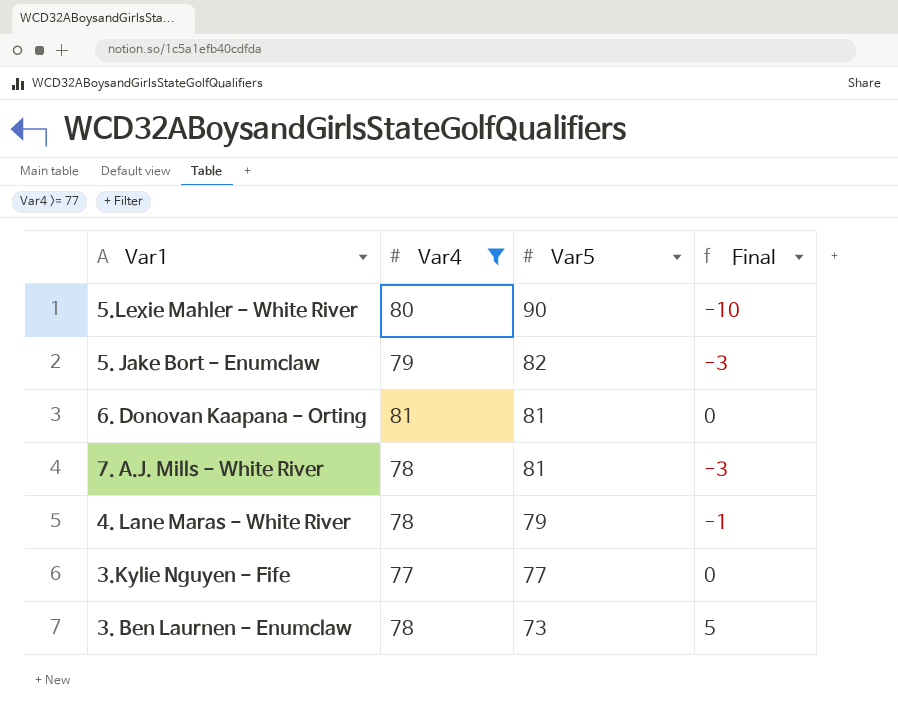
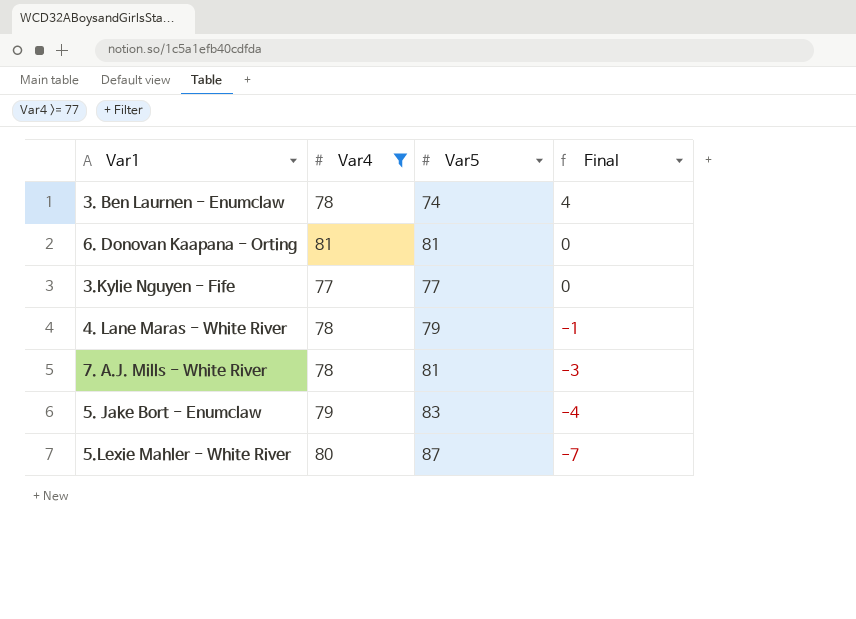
row order: Var5 descending -> Final descending
3. Ben Laurnen - Enumclaw | Var5: 73 -> 74
3. Ben Laurnen - Enumclaw | Final: 5 -> 4
5. Jake Bort - Enumclaw | Var5: 82 -> 83
5. Jake Bort - Enumclaw | Final: -3 -> -4
5.Lexie Mahler - White River | Var5: 90 -> 87
5.Lexie Mahler - White River | Final: -10 -> -7

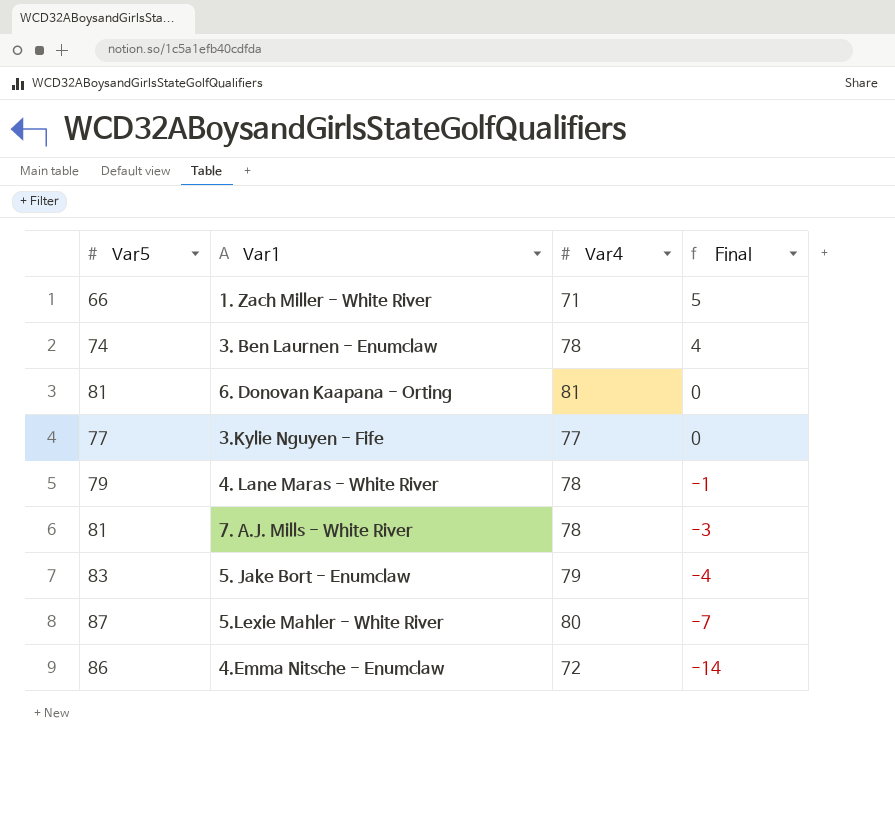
filter: Var4 >= 77 -> none
column Var5 | position: 3 -> 1

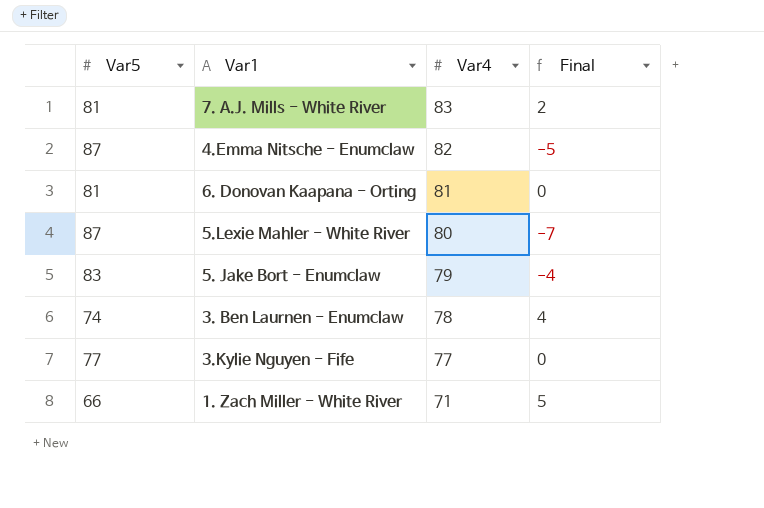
row order: Final descending -> Var4 descending
row 4. Lane Maras - White River: 79 | 78 | -1 -> none
7. A.J. Mills - White River | Var4: 78 -> 83
7. A.J. Mills - White River | Final: -3 -> 2
4.Emma Nitsche - Enumclaw | Var5: 86 -> 87
4.Emma Nitsche - Enumclaw | Var4: 72 -> 82
4.Emma Nitsche - Enumclaw | Final: -14 -> -5

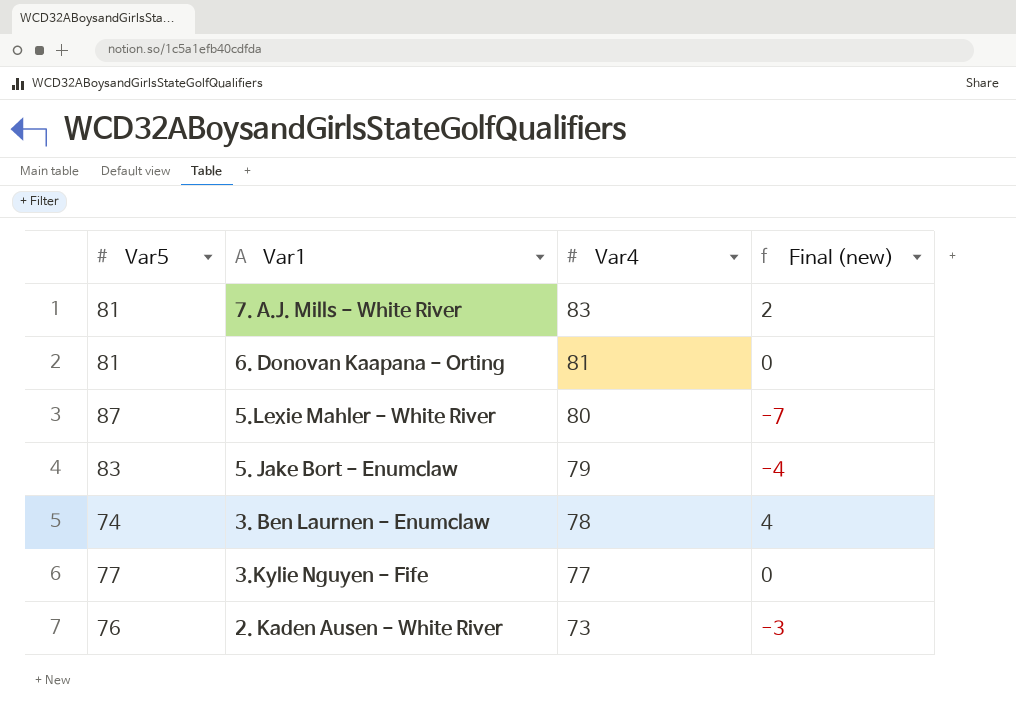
column name: Final -> Final (new)
row 4.Emma Nitsche - Enumclaw: 87 | 82 | -5 -> none
row 1. Zach Miller - White River: 66 | 71 | 5 -> none
row 2. Kaden Ausen - White River: none -> 76 | 73 | -3

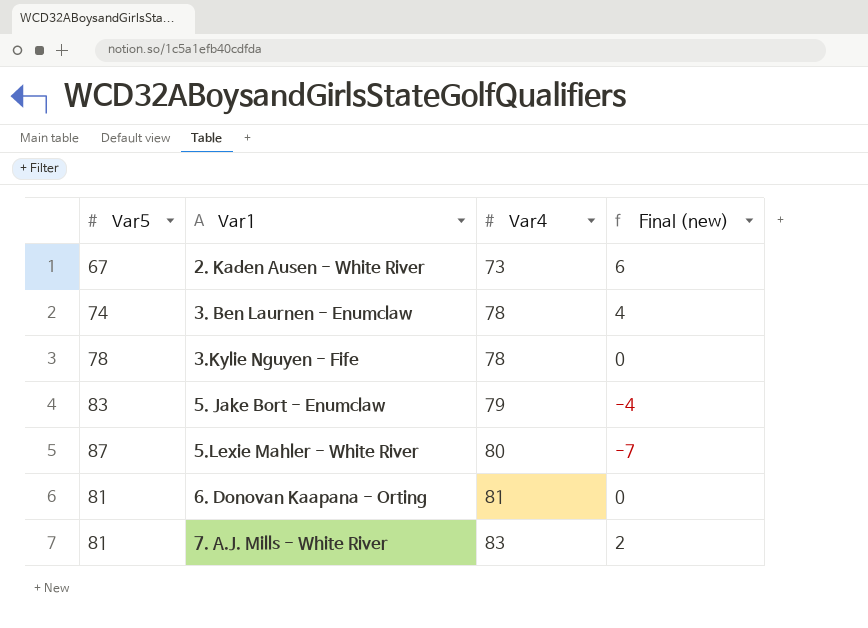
row order: Var4 descending -> Var1 ascending
2. Kaden Ausen - White River | Var5: 76 -> 67
2. Kaden Ausen - White River | Final (new): -3 -> 6
3.Kylie Nguyen - Fife | Var5: 77 -> 78
3.Kylie Nguyen - Fife | Var4: 77 -> 78

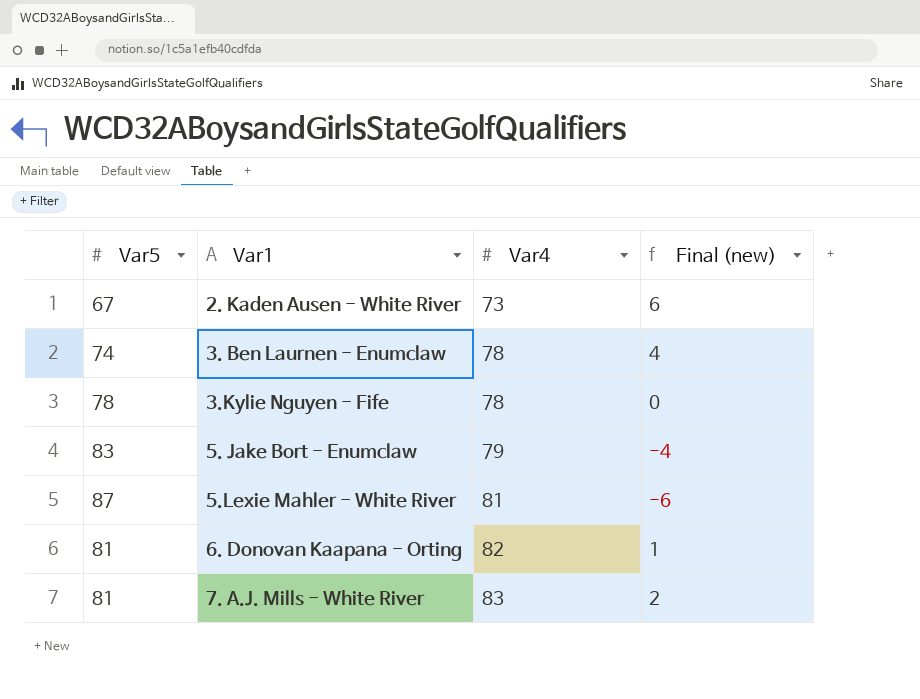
5.Lexie Mahler - White River | Var4: 80 -> 81
5.Lexie Mahler - White River | Final (new): -7 -> -6
6. Donovan Kaapana - Orting | Var4: 81 -> 82
6. Donovan Kaapana - Orting | Final (new): 0 -> 1

